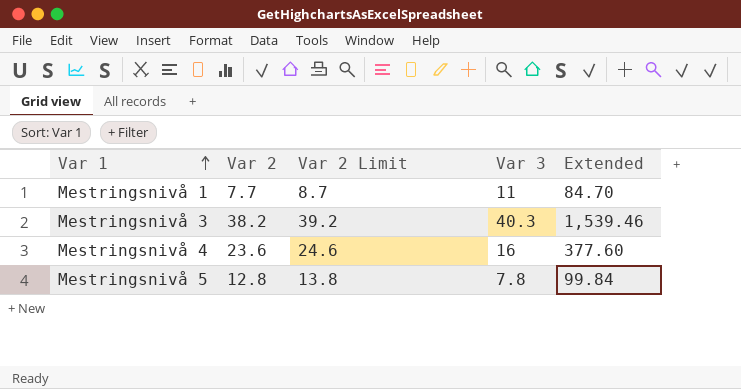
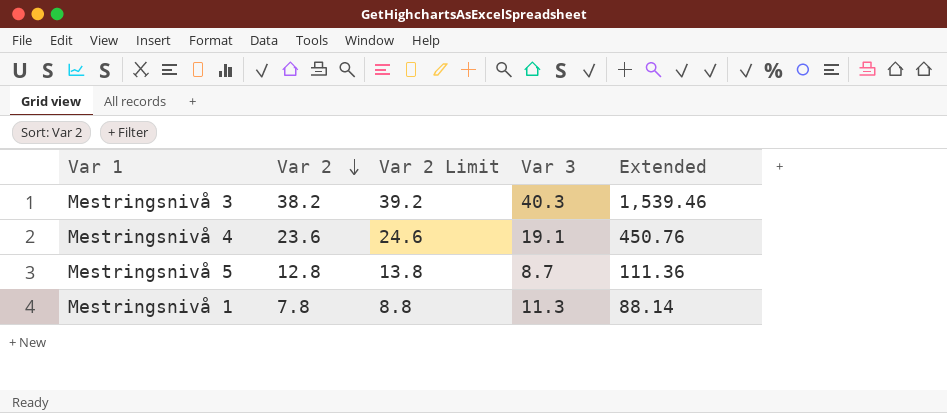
row order: Var 1 ascending -> Var 2 descending
Mestringsnivå 4 | Var 3: 16 -> 19.1
Mestringsnivå 4 | Extended: 377.60 -> 450.76
Mestringsnivå 5 | Var 3: 7.8 -> 8.7
Mestringsnivå 5 | Extended: 99.84 -> 111.36
Mestringsnivå 1 | Var 2: 7.7 -> 7.8
Mestringsnivå 1 | Var 2 Limit: 8.7 -> 8.8
Mestringsnivå 1 | Var 3: 11 -> 11.3
Mestringsnivå 1 | Extended: 84.70 -> 88.14

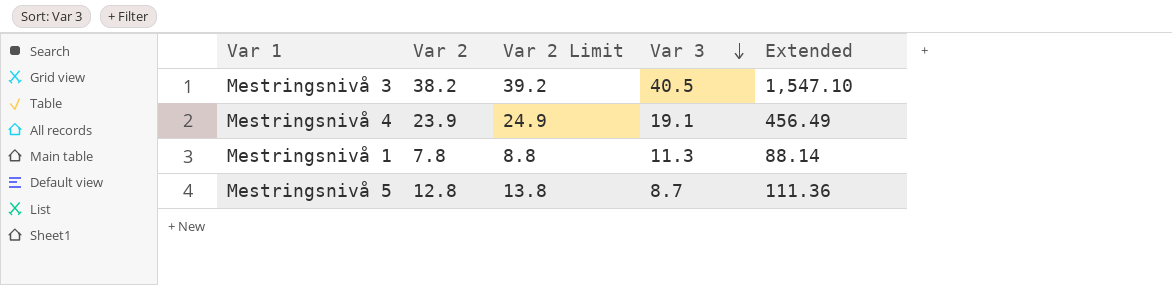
row order: Var 2 descending -> Var 3 descending
Mestringsnivå 3 | Var 3: 40.3 -> 40.5
Mestringsnivå 3 | Extended: 1,539.46 -> 1,547.10
Mestringsnivå 4 | Var 2: 23.6 -> 23.9
Mestringsnivå 4 | Var 2 Limit: 24.6 -> 24.9
Mestringsnivå 4 | Extended: 450.76 -> 456.49

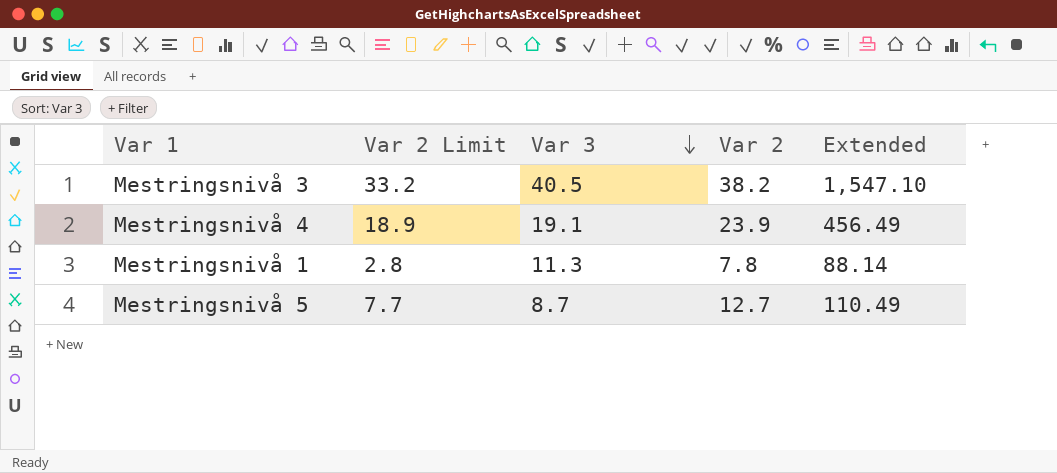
column Var 2 Limit | formula: [Var 2] + 1 -> [Var 2] - 5
column Var 2 | position: 2 -> 4
Mestringsnivå 5 | Var 2: 12.8 -> 12.7
Mestringsnivå 5 | Extended: 111.36 -> 110.49

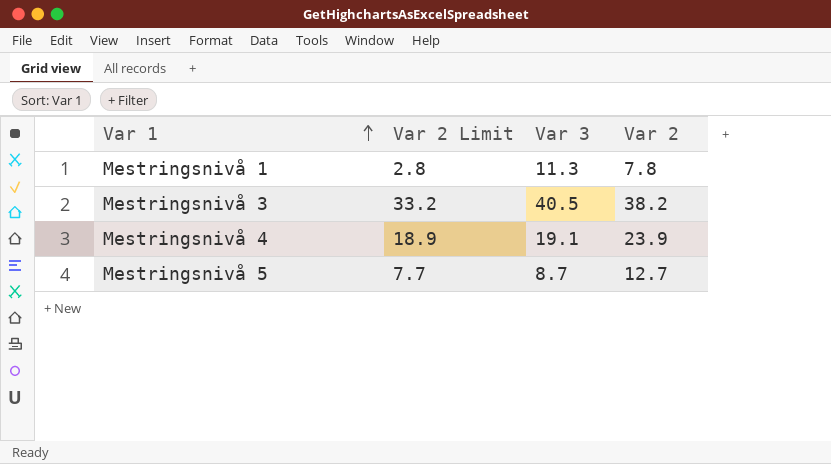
row order: Var 3 descending -> Var 1 ascending
column Extended | formula: [Var 3] * [Var 2] -> none

